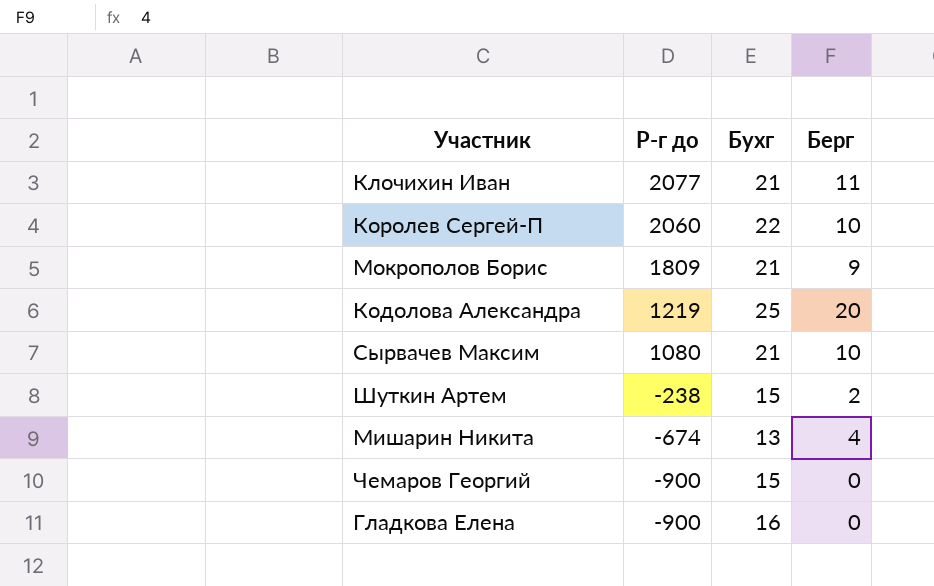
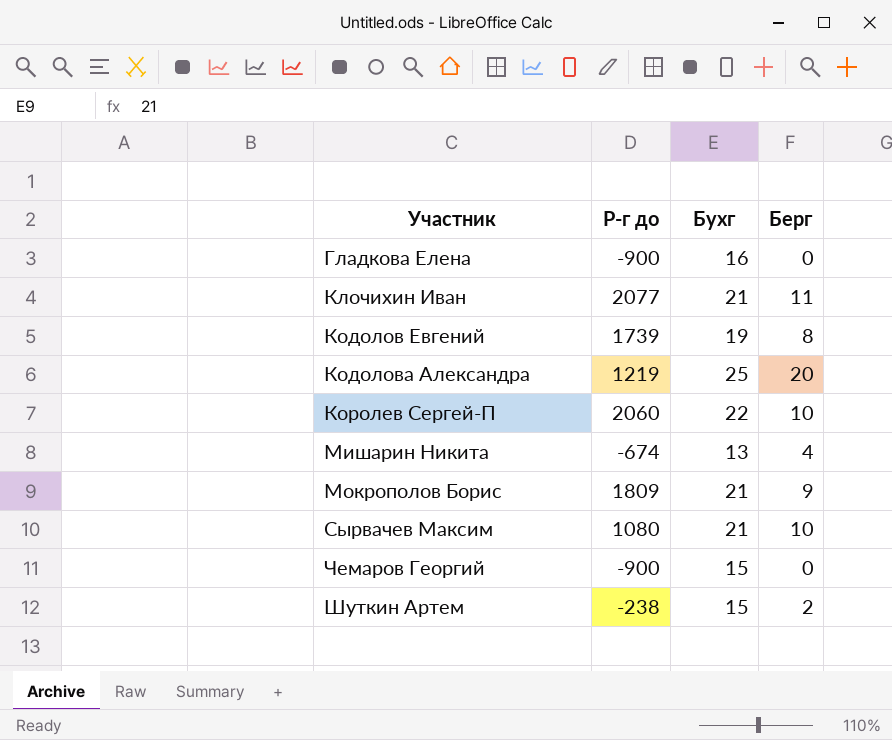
row order: Р-г до descending -> Участник ascending
row Кодолов Евгений: none -> 1739 | 19 | 8

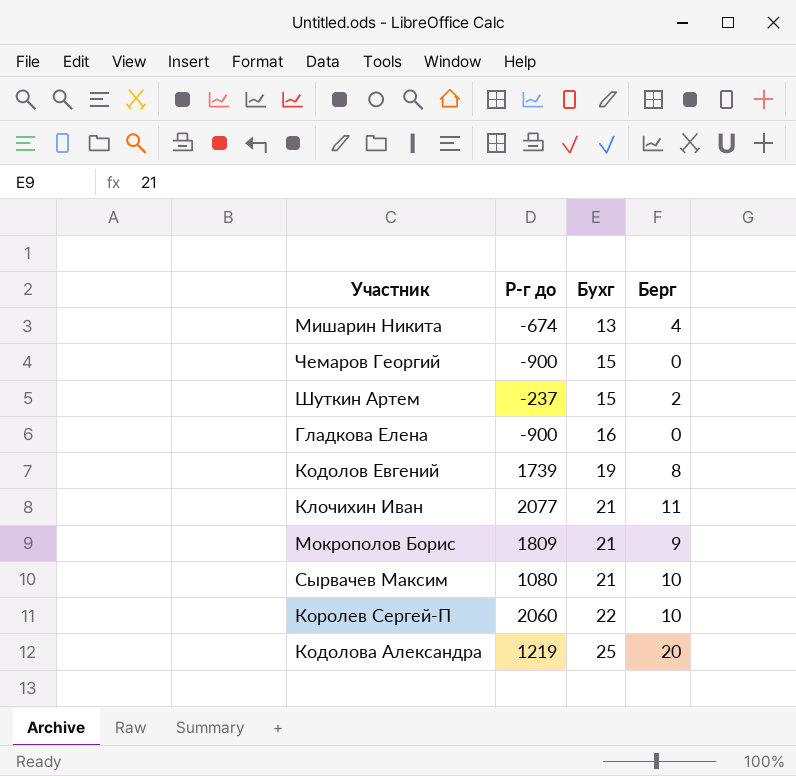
row order: Участник ascending -> Бухг ascending
Шуткин Артем | Р-г до: -238 -> -237

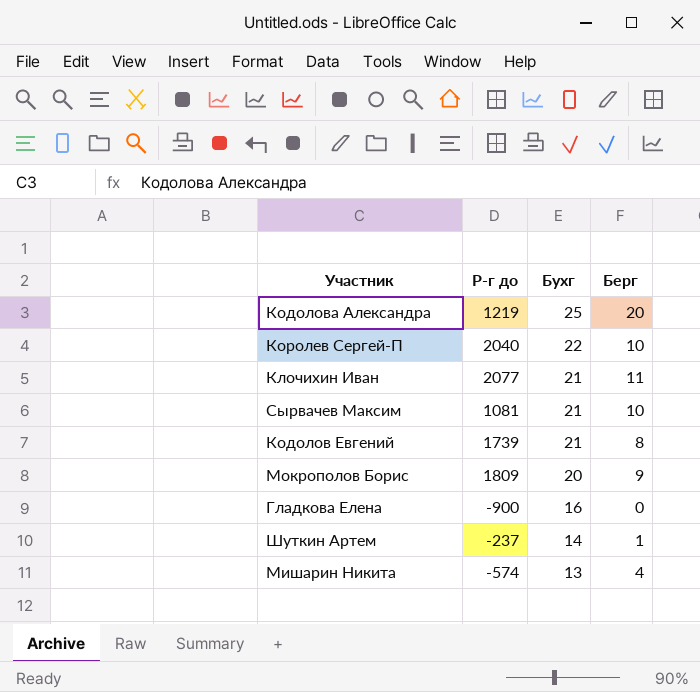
row order: Бухг ascending -> Бухг descending
row Чемаров Георгий: -900 | 15 | 0 -> none
Королев Сергей-П | Р-г до: 2060 -> 2040
Сырвачев Максим | Р-г до: 1080 -> 1081
Кодолов Евгений | Бухг: 19 -> 21
Мокрополов Борис | Бухг: 21 -> 20
Шуткин Артем | Бухг: 15 -> 14
Шуткин Артем | Берг: 2 -> 1
Мишарин Никита | Р-г до: -674 -> -574

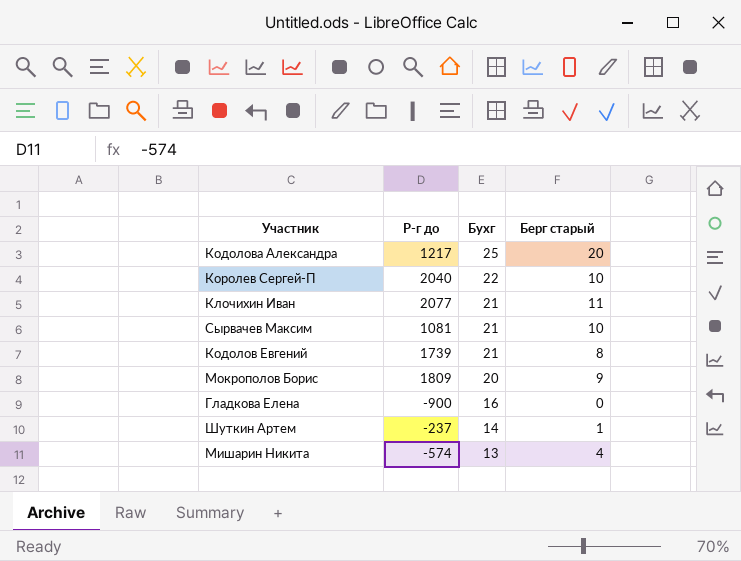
column name: Берг -> Берг старый
Кодолова Александра | Р-г до: 1219 -> 1217

